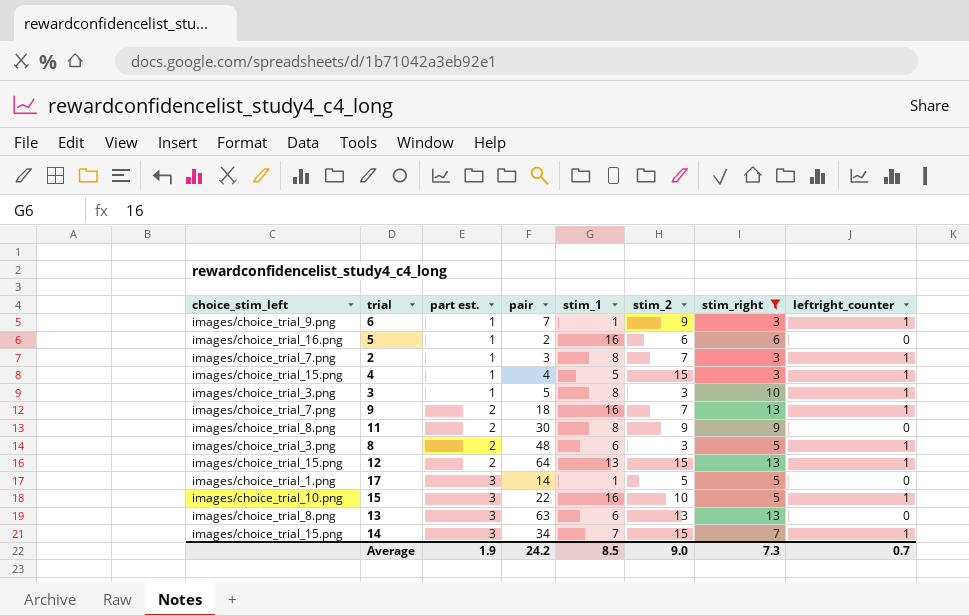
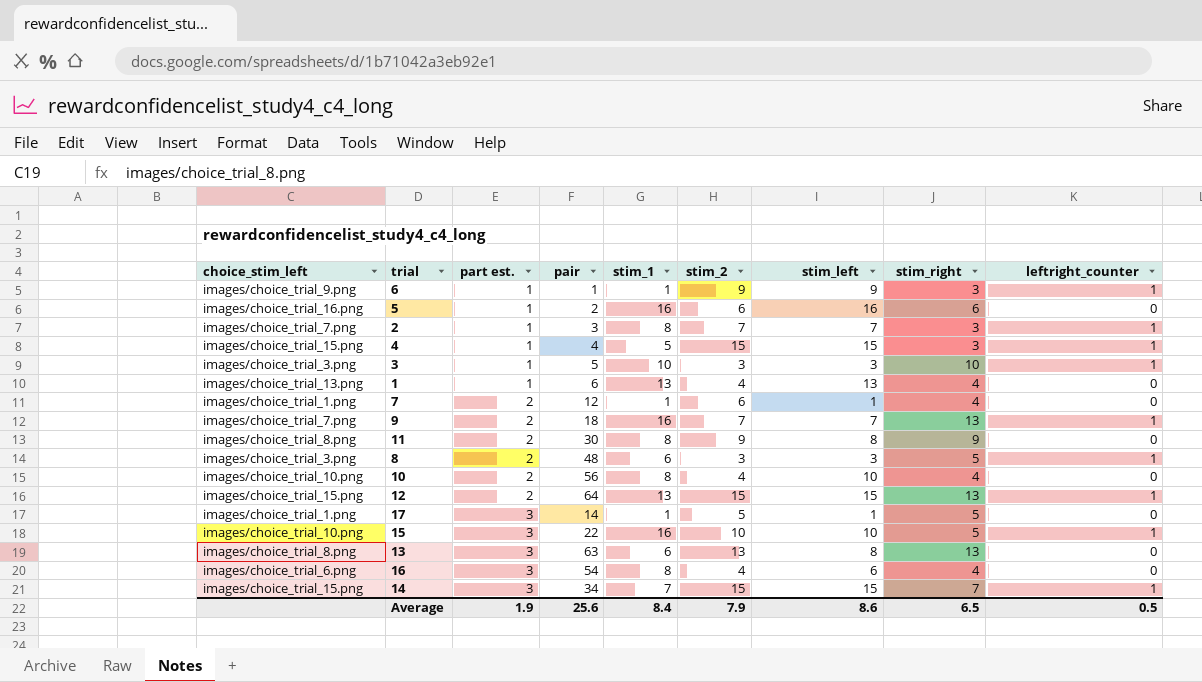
filter: stim_right != 4 -> none
column stim_left | position: none -> 7
6 | pair: 7 -> 1
3 | stim_1: 8 -> 10
Average | pair: 24.2 -> 25.6
Average | stim_1: 8.5 -> 8.4
Average | stim_2: 9.0 -> 7.9
Average | stim_right: 7.3 -> 6.5
Average | leftright_counter: 0.7 -> 0.5

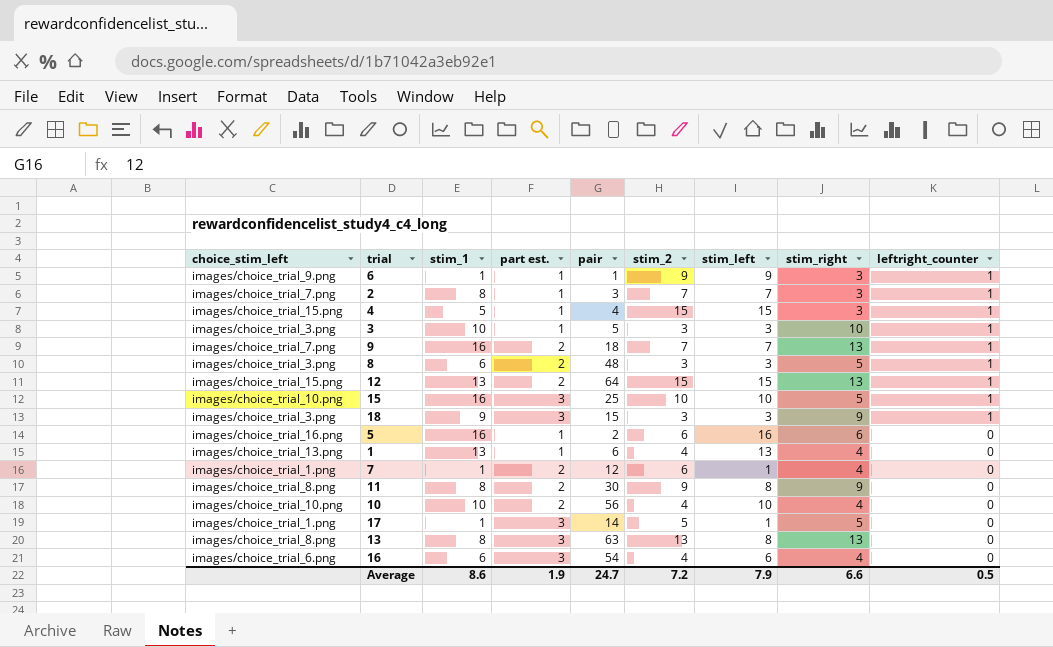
row order: part est. ascending -> leftright_counter descending
column stim_1 | position: 5 -> 3
row 14: images/choice_trial_15.png | 3 | 34 | 7 | 15 | 15 | 7 | 1 -> none
15 | pair: 22 -> 25
row 18: none -> images/choice_trial_3.png | 9 | 3 | 15 | 3 | 3 | 9 | 1
10 | stim_1: 8 -> 10
13 | stim_1: 6 -> 8
16 | stim_1: 8 -> 6
Average | stim_1: 8.4 -> 8.6
Average | pair: 25.6 -> 24.7
Average | stim_2: 7.9 -> 7.2
Average | stim_left: 8.6 -> 7.9
Average | stim_right: 6.5 -> 6.6

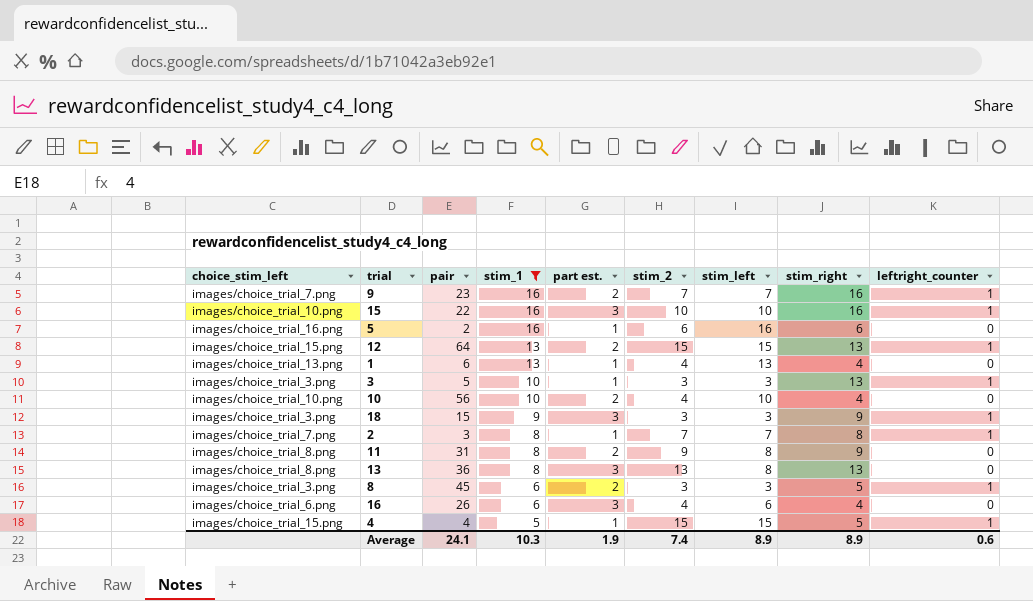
filter: none -> stim_1 != 1
row order: leftright_counter descending -> stim_1 descending
column pair | position: 5 -> 3
9 | pair: 18 -> 23
9 | stim_right: 13 -> 16
15 | pair: 25 -> 22
15 | stim_right: 5 -> 16
3 | stim_right: 10 -> 13
2 | stim_right: 3 -> 8
11 | pair: 30 -> 31
13 | pair: 63 -> 36
8 | pair: 48 -> 45
16 | pair: 54 -> 26
4 | stim_right: 3 -> 5
Average | pair: 24.7 -> 24.1
Average | stim_1: 8.6 -> 10.3
Average | stim_2: 7.2 -> 7.4
Average | stim_left: 7.9 -> 8.9
Average | stim_right: 6.6 -> 8.9
Average | leftright_counter: 0.5 -> 0.6

